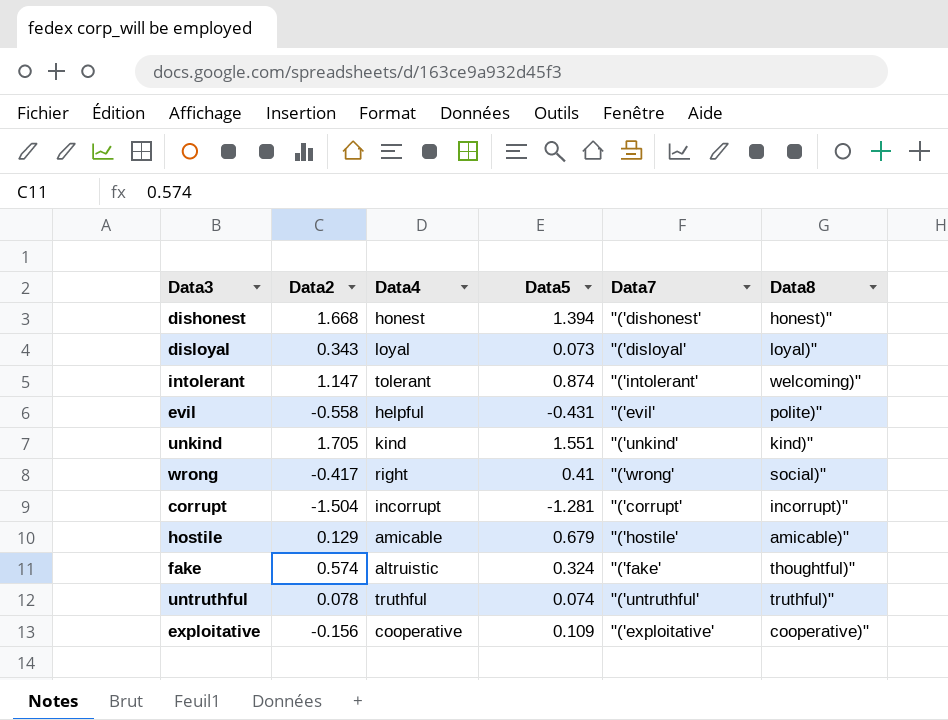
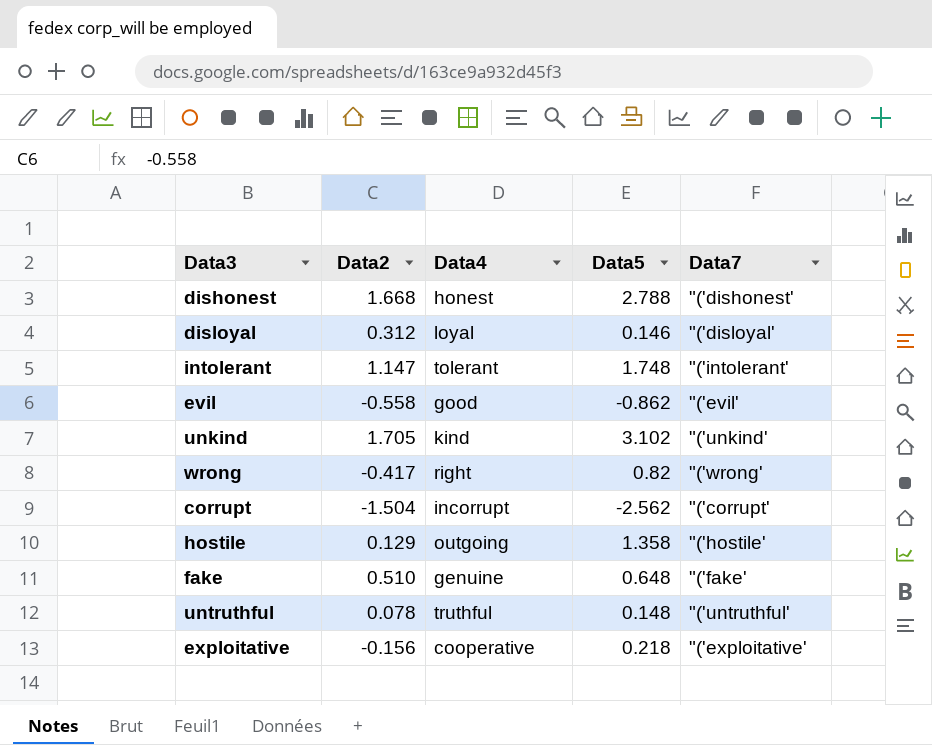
column Data8 | position: 6 -> none
dishonest | Data5: 1.394 -> 2.788
disloyal | Data2: 0.343 -> 0.312
disloyal | Data5: 0.073 -> 0.146
intolerant | Data5: 0.874 -> 1.748
evil | Data4: helpful -> good
evil | Data5: -0.431 -> -0.862
unkind | Data5: 1.551 -> 3.102
wrong | Data5: 0.41 -> 0.82
corrupt | Data5: -1.281 -> -2.562
hostile | Data4: amicable -> outgoing
hostile | Data5: 0.679 -> 1.358
fake | Data2: 0.574 -> 0.510
fake | Data4: altruistic -> genuine
fake | Data5: 0.324 -> 0.648
untruthful | Data5: 0.074 -> 0.148
exploitative | Data5: 0.109 -> 0.218

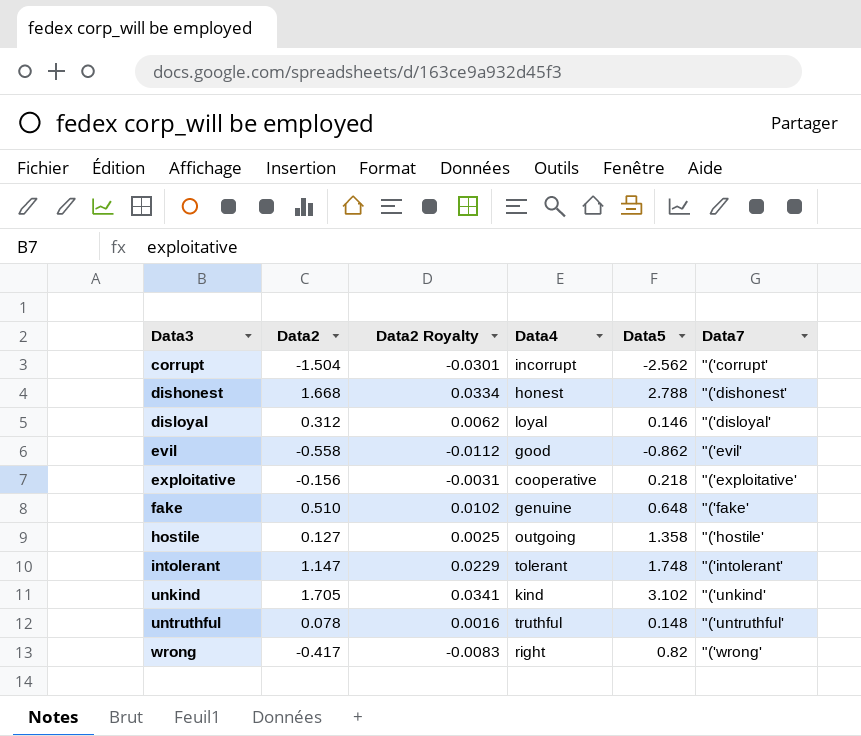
row order: none -> Data3 ascending
column Data2 Royalty | formula: none -> [Data2] * 0.02
hostile | Data2: 0.129 -> 0.127

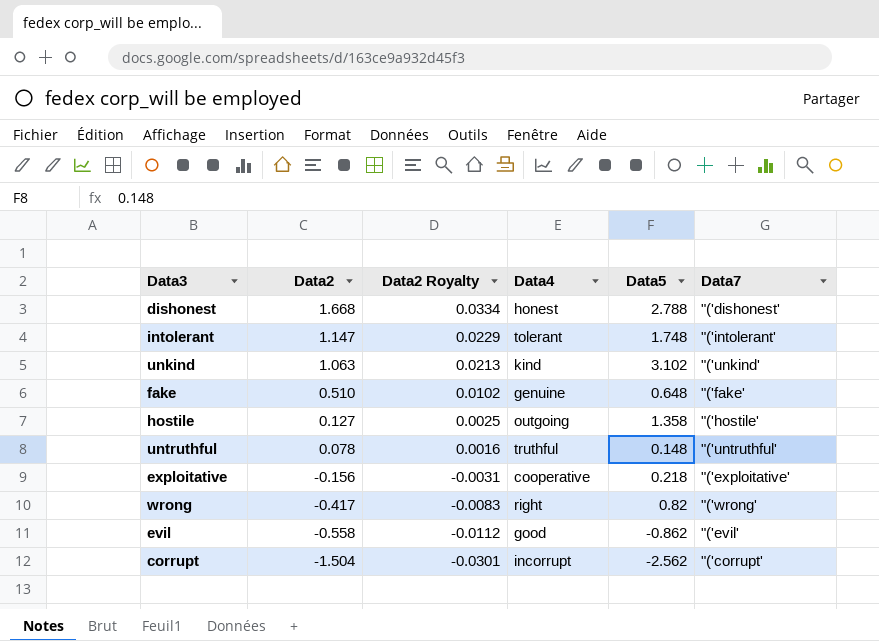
row order: Data3 ascending -> Data2 descending
row disloyal: 0.312 | 0.0062 | loyal | 0.146 | "('disloyal' -> none
unkind | Data2: 1.705 -> 1.063
unkind | Data2 Royalty: 0.0341 -> 0.0213

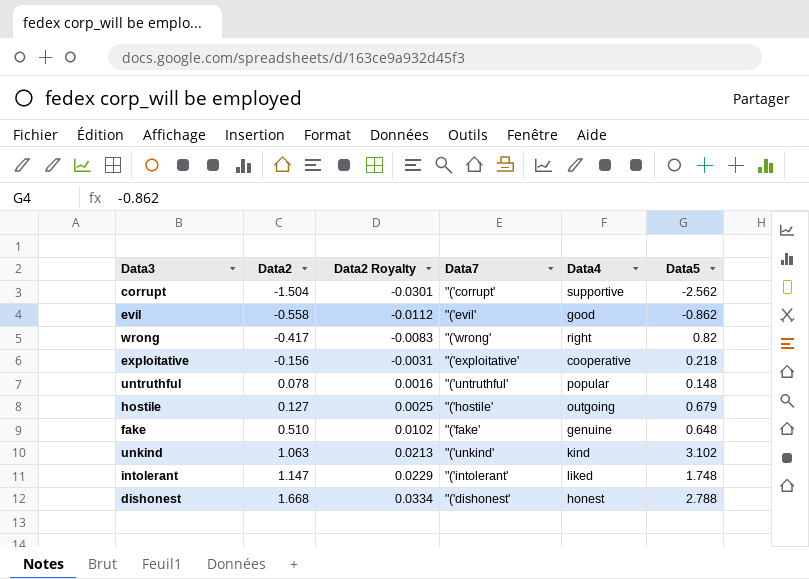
row order: Data2 descending -> Data2 ascending
column Data7 | position: 6 -> 4
corrupt | Data4: incorrupt -> supportive
untruthful | Data4: truthful -> popular
hostile | Data5: 1.358 -> 0.679
intolerant | Data4: tolerant -> liked

